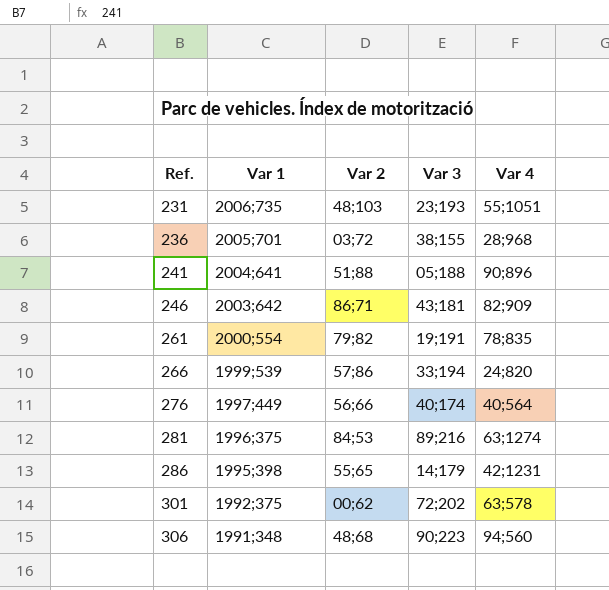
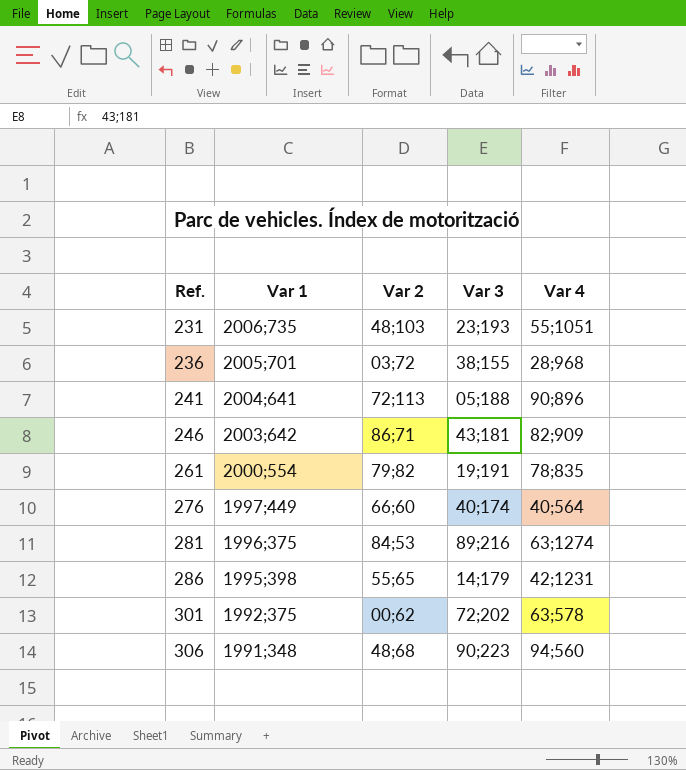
row 266: 1999;539 | 57;86 | 33;194 | 24;820 -> none
241 | Var 2: 51;88 -> 72;113
276 | Var 2: 56;66 -> 66;60

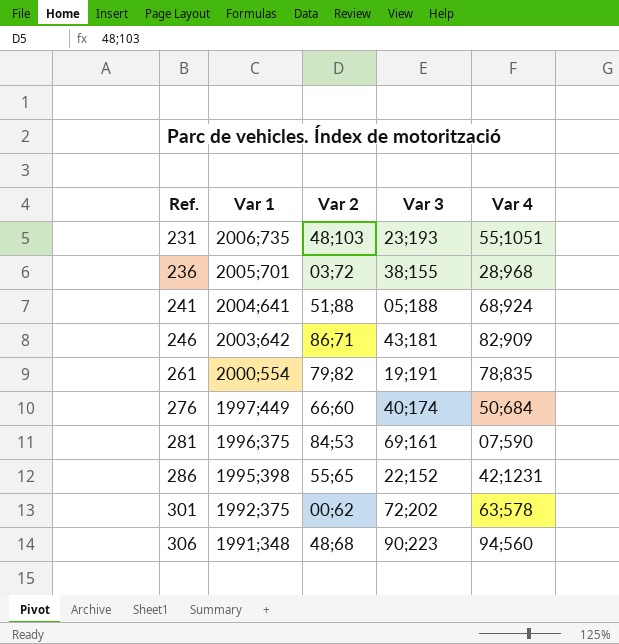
241 | Var 2: 72;113 -> 51;88
241 | Var 4: 90;896 -> 68;924
276 | Var 4: 40;564 -> 50;684
281 | Var 3: 89;216 -> 69;161
281 | Var 4: 63;1274 -> 07;590
286 | Var 3: 14;179 -> 22;152

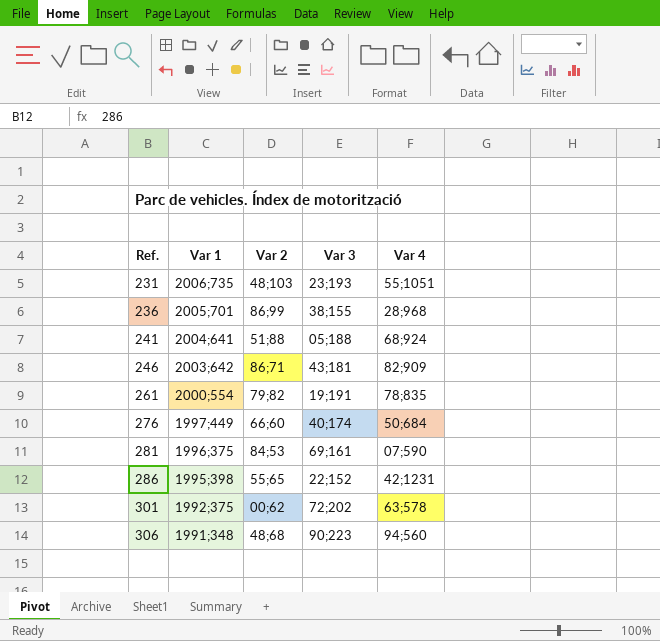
236 | Var 2: 03;72 -> 86;99

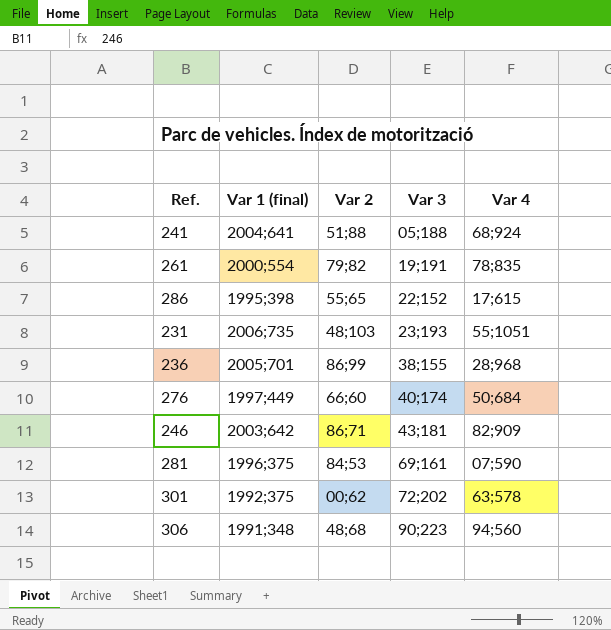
row order: Ref. ascending -> Var 3 ascending
column name: Var 1 -> Var 1 (final)
286 | Var 4: 42;1231 -> 17;615

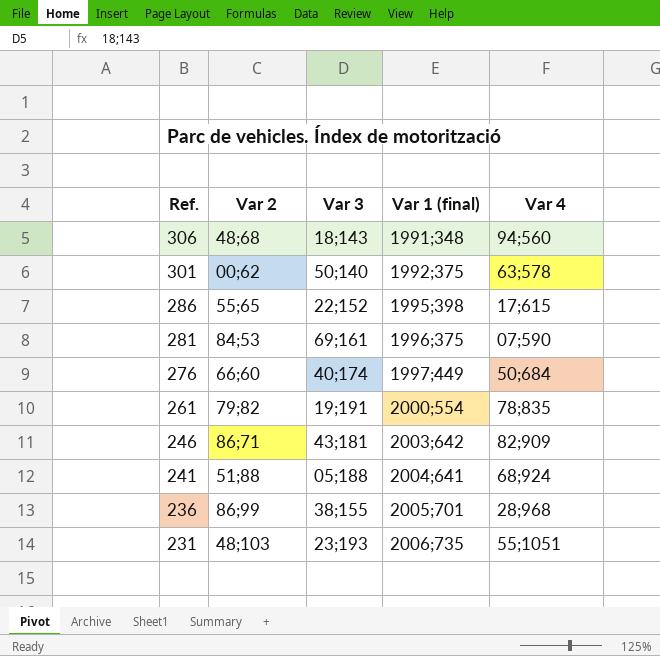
row order: Var 3 ascending -> Ref. descending
column Var 1 (final) | position: 2 -> 4
306 | Var 3: 90;223 -> 18;143
301 | Var 3: 72;202 -> 50;140

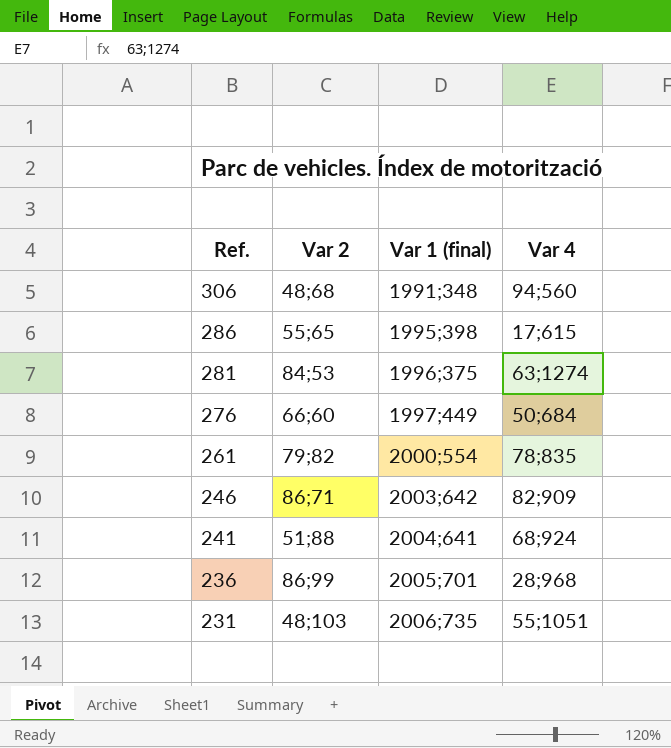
column Var 3 | position: 3 -> none
row 301: 00;62 | 50;140 | 1992;375 | 63;578 -> none
281 | Var 4: 07;590 -> 63;1274

